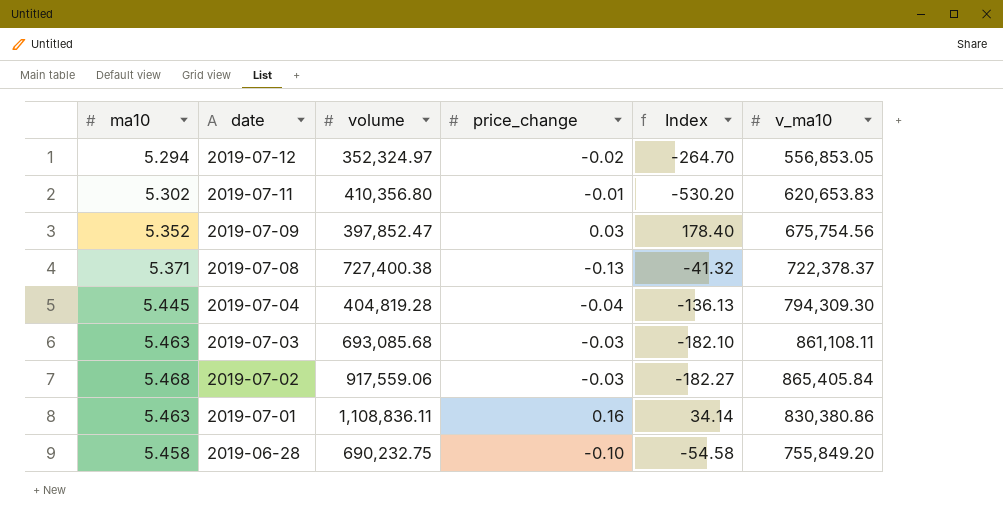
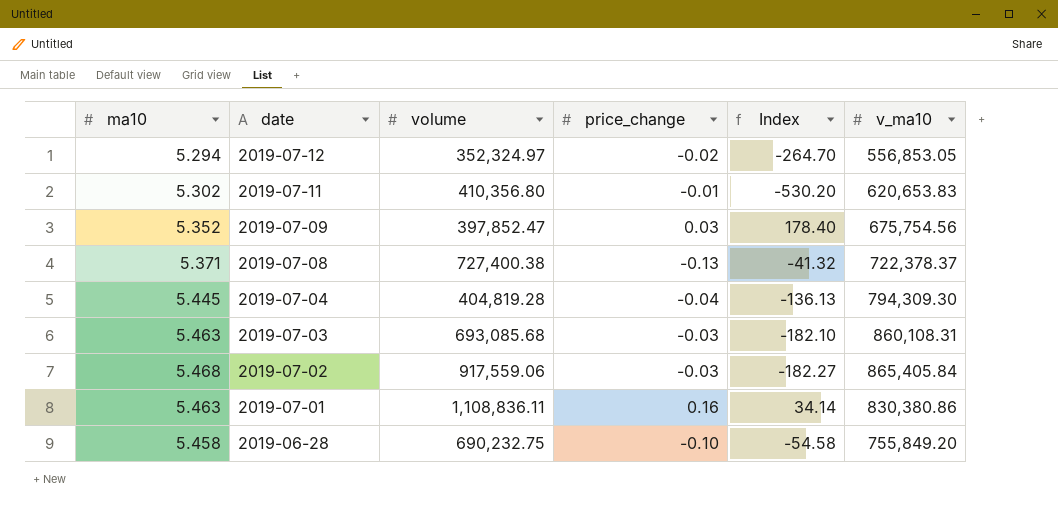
2019-07-03 | v_ma10: 861,108.11 -> 860,108.31

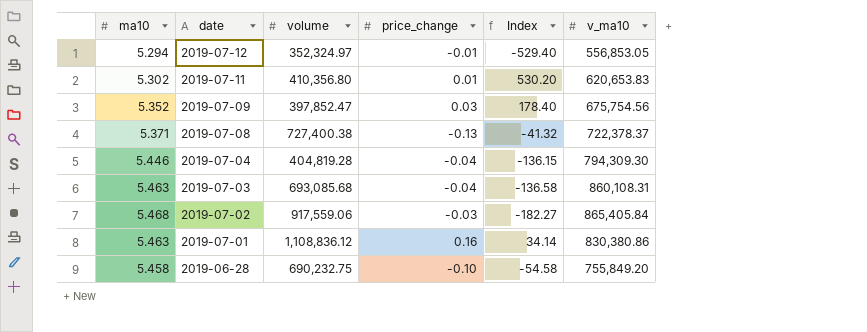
2019-07-12 | price_change: -0.02 -> -0.01
2019-07-12 | Index: -264.70 -> -529.40
2019-07-11 | price_change: -0.01 -> 0.01
2019-07-11 | Index: -530.20 -> 530.20
2019-07-04 | ma10: 5.445 -> 5.446
2019-07-04 | Index: -136.13 -> -136.15
2019-07-03 | price_change: -0.03 -> -0.04
2019-07-03 | Index: -182.10 -> -136.58
2019-07-01 | volume: 1,108,836.11 -> 1,108,836.12

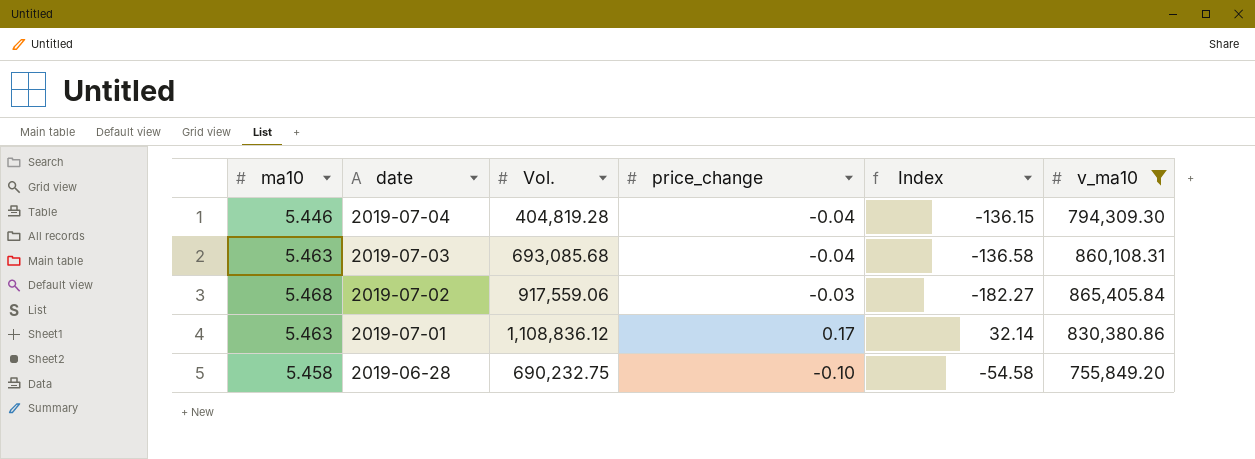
filter: none -> v_ma10 >= 755,849.20
column name: volume -> Vol.
2019-07-01 | price_change: 0.16 -> 0.17
2019-07-01 | Index: 34.14 -> 32.14

